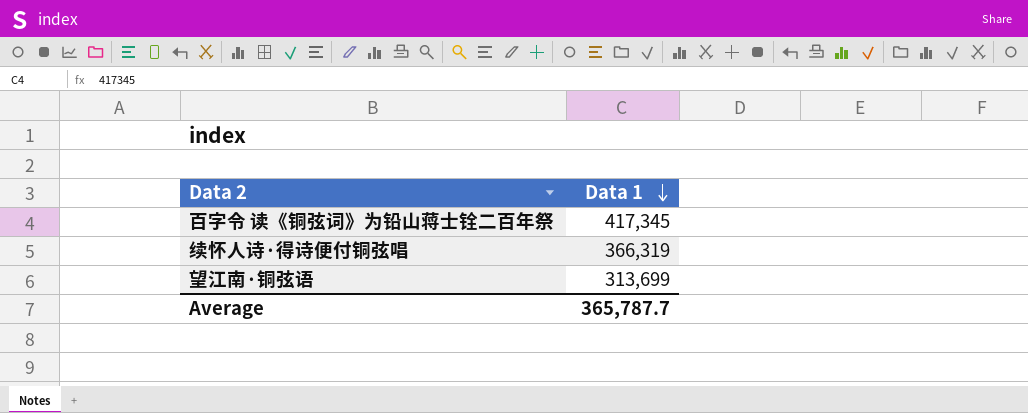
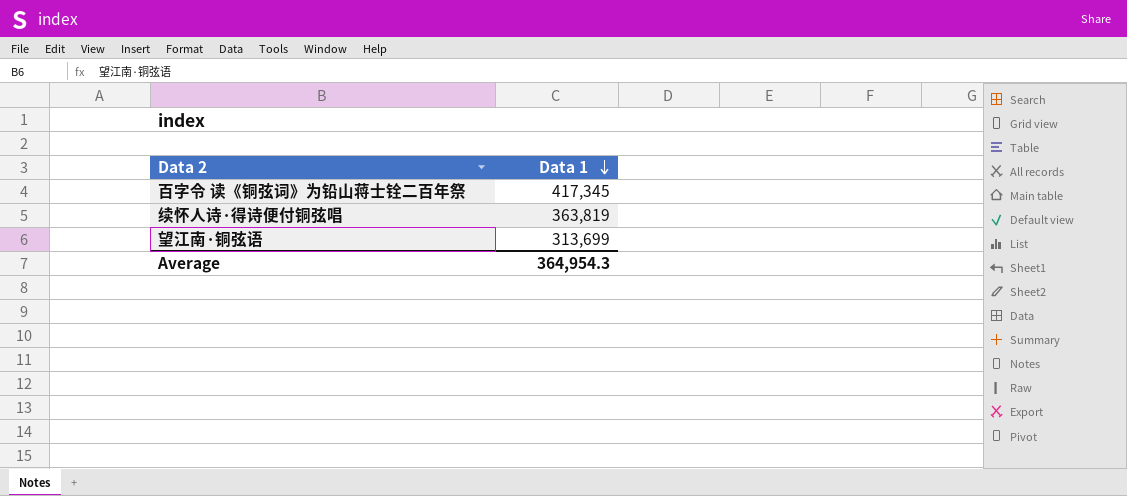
续怀人诗·得诗便付铜弦唱 | Data 1: 366,319 -> 363,819
Average | Data 1: 365,787.7 -> 364,954.3

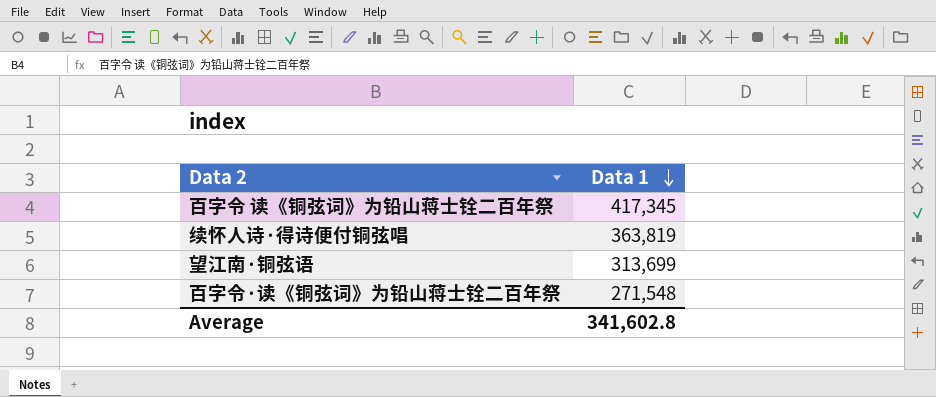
row 百字令·读《铜弦词》为铅山蒋士铨二百年祭: none -> 271,548
Average | Data 1: 364,954.3 -> 341,602.8

